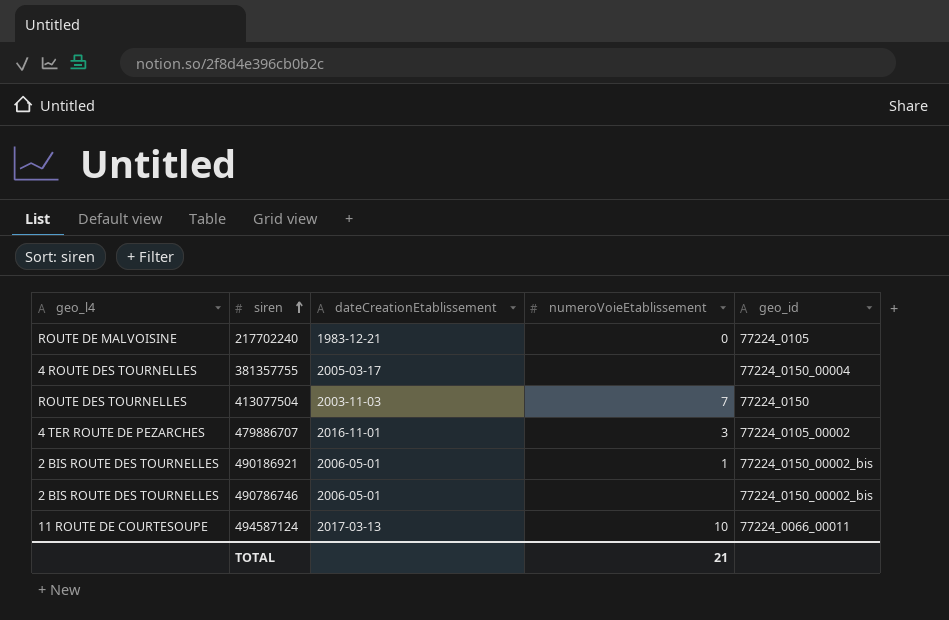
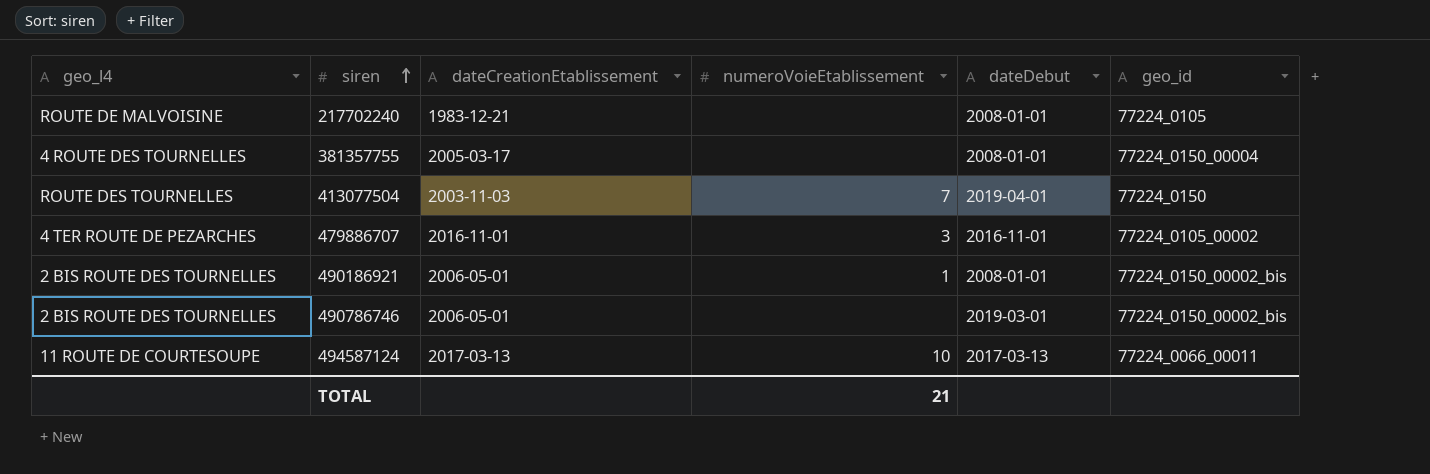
column dateDebut | position: none -> 5
217702240 | numeroVoieEtablissement: 0 -> none

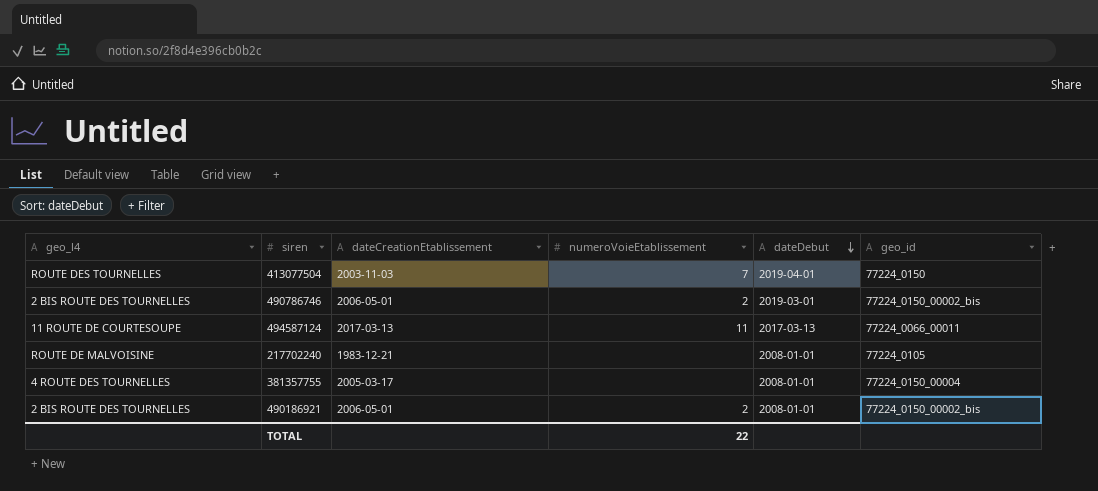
row order: siren ascending -> dateDebut descending
row 479886707: 4 TER ROUTE DE PEZARCHES | 2016-11-01 | 3 | 2016-11-01 | 77224_0105_00002 -> none
490786746 | numeroVoieEtablissement: none -> 2
494587124 | numeroVoieEtablissement: 10 -> 11
490186921 | numeroVoieEtablissement: 1 -> 2
TOTAL | numeroVoieEtablissement: 21 -> 22

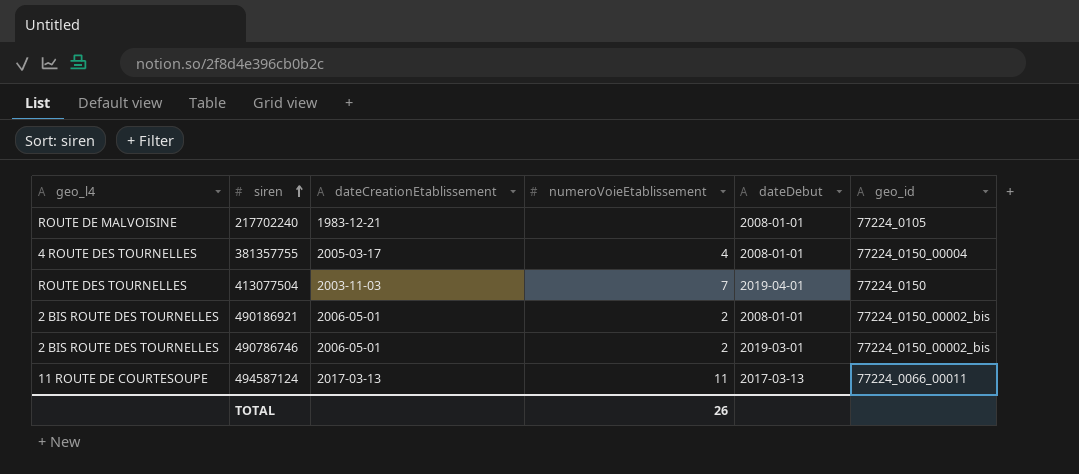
row order: dateDebut descending -> siren ascending
381357755 | numeroVoieEtablissement: none -> 4
TOTAL | numeroVoieEtablissement: 22 -> 26

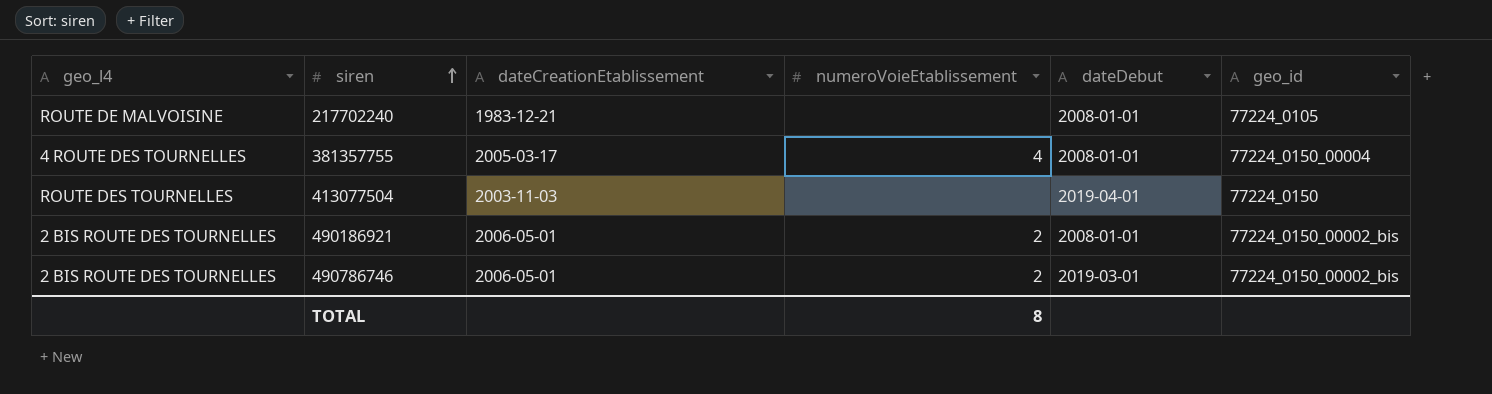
row 494587124: 11 ROUTE DE COURTESOUPE | 2017-03-13 | 11 | 2017-03-13 | 77224_0066_00011 -> none
413077504 | numeroVoieEtablissement: 7 -> none
TOTAL | numeroVoieEtablissement: 26 -> 8

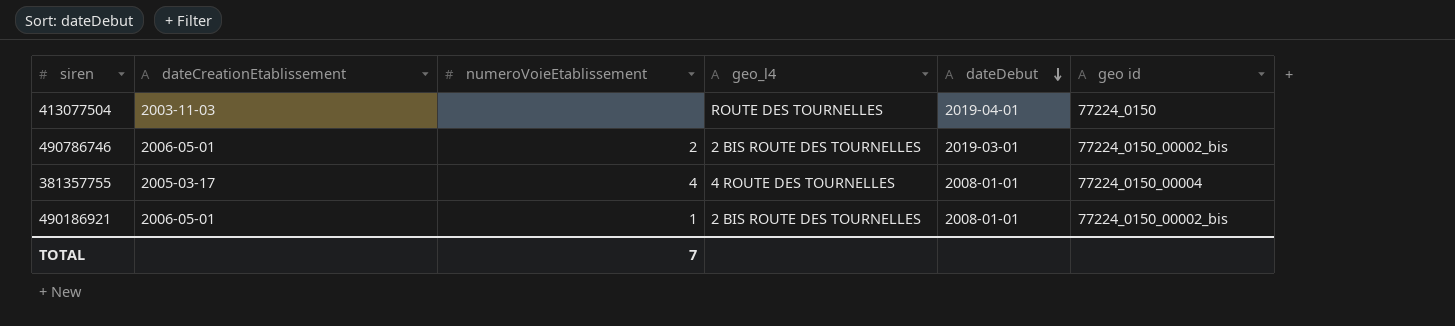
row order: siren ascending -> dateDebut descending
column geo_l4 | position: 1 -> 4
column name: geo_id -> geo id
row 217702240: ROUTE DE MALVOISINE | 1983-12-21 | none | 2008-01-01 | 77224_0105 -> none
490186921 | numeroVoieEtablissement: 2 -> 1
TOTAL | numeroVoieEtablissement: 8 -> 7

